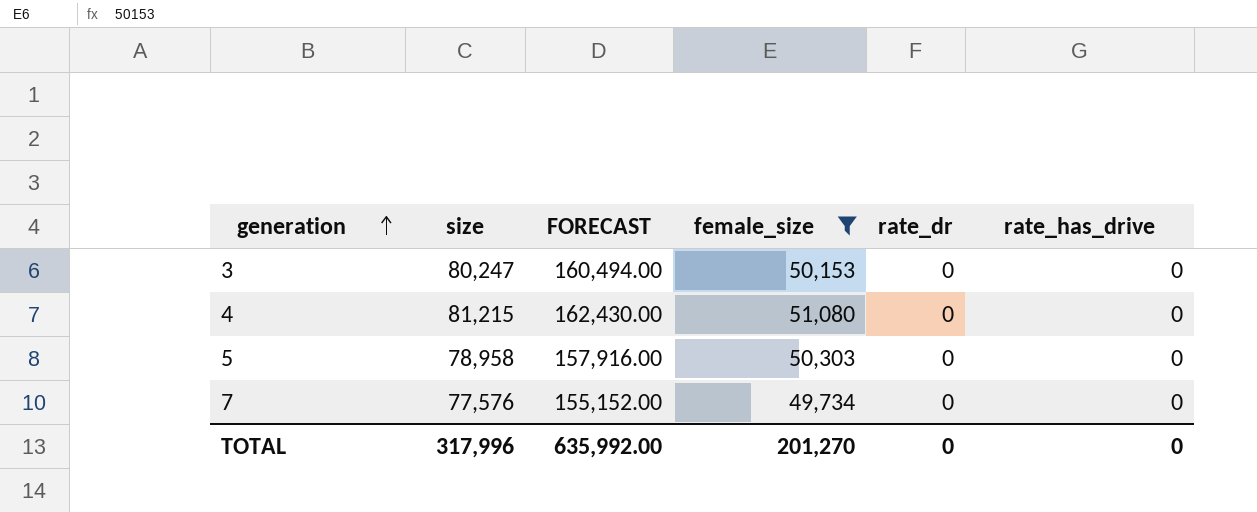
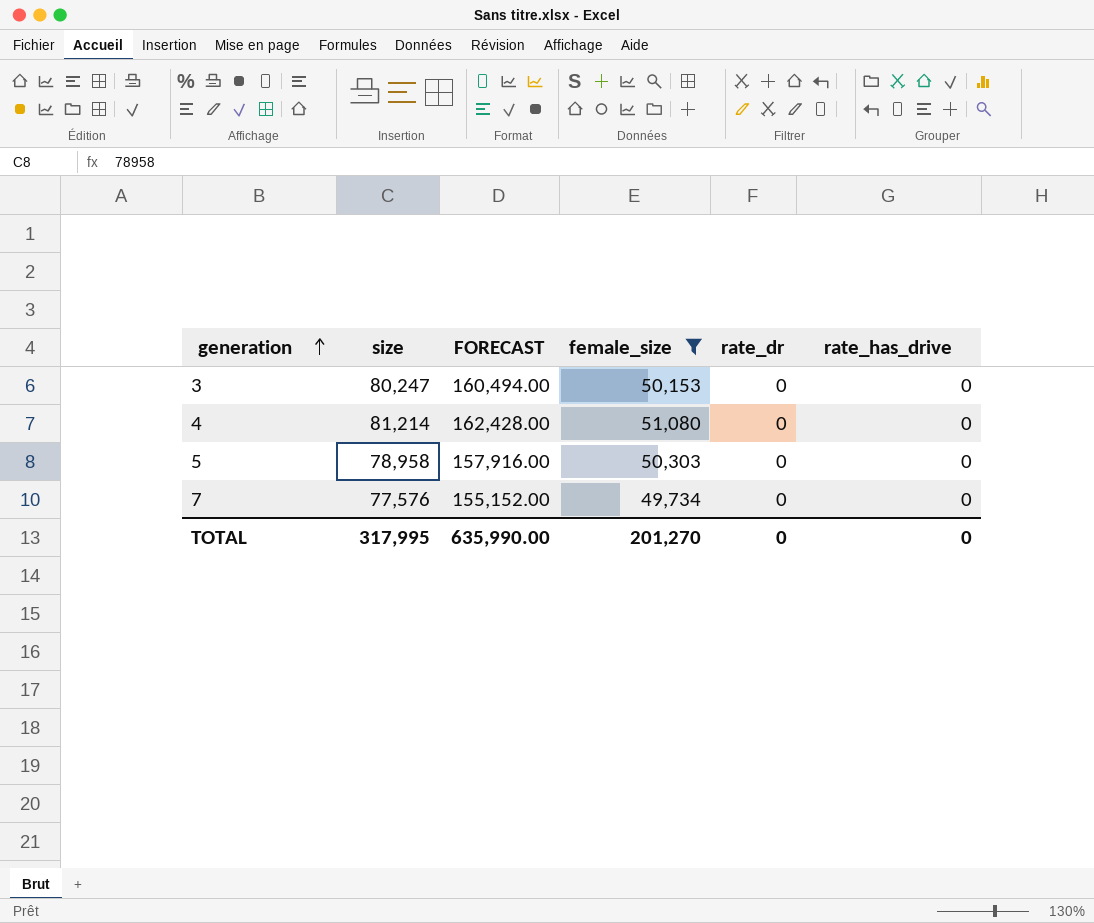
4 | size: 81,215 -> 81,214
4 | FORECAST: 162,430.00 -> 162,428.00
TOTAL | size: 317,996 -> 317,995
TOTAL | FORECAST: 635,992.00 -> 635,990.00

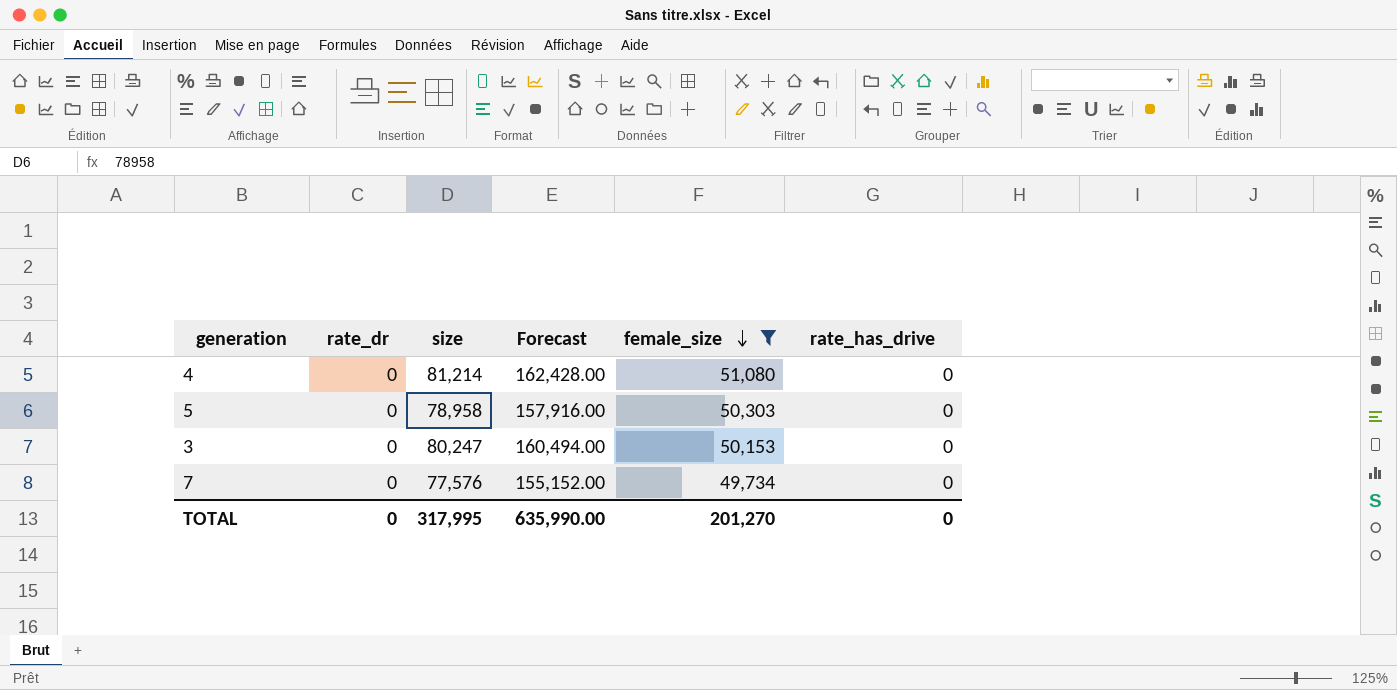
row order: generation ascending -> female_size descending
column rate_dr | position: 5 -> 2
column name: FORECAST -> Forecast

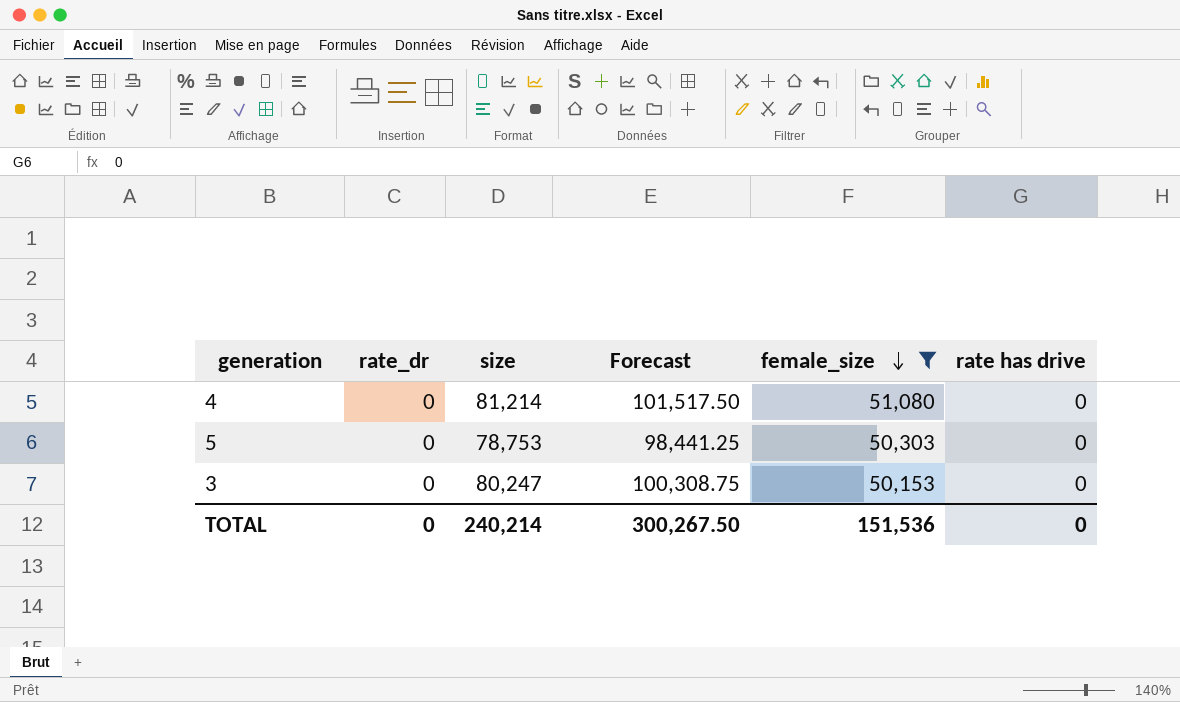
column Forecast | formula: [size] * 2 -> [size] * 1.25
column name: rate_has_drive -> rate has drive
row 7: 0 | 77,576 | 155,152.00 | 49,734 | 0 -> none
5 | size: 78,958 -> 78,753
TOTAL | size: 317,995 -> 240,214
TOTAL | Forecast: 635,990.00 -> 300,267.50
TOTAL | female_size: 201,270 -> 151,536

